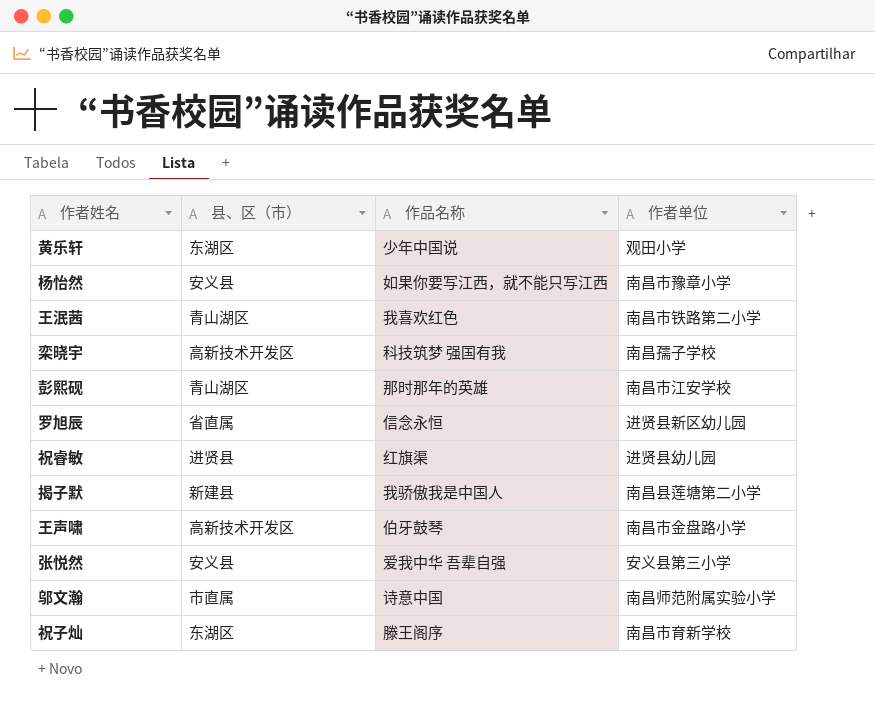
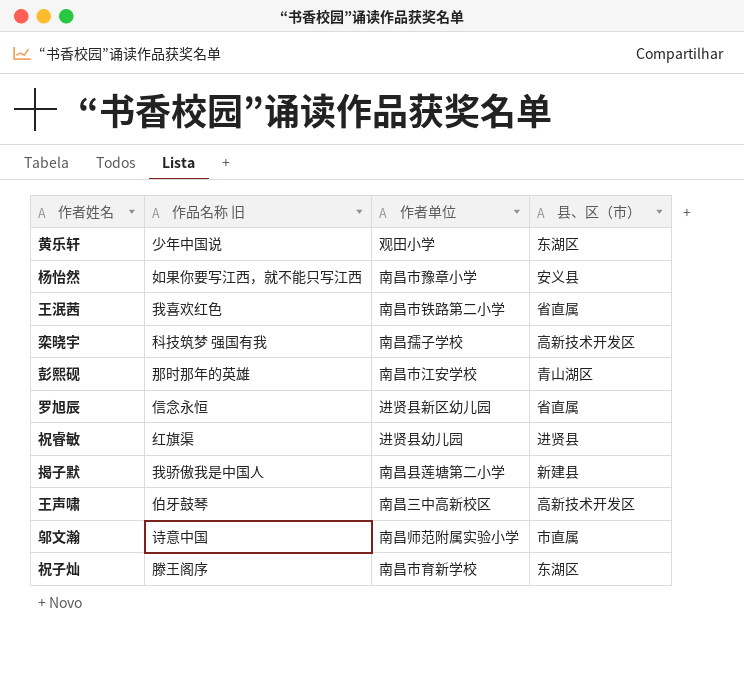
column name: 作品名称 -> 作品名称 旧
column 县、区（市） | position: 2 -> 4
row 张悦然: 安义县 | 爱我中华 吾辈自强 | 安义县第三小学 -> none
王泯茜 | 县、区（市）: 青山湖区 -> 省直属
王声啸 | 作者单位: 南昌市金盘路小学 -> 南昌三中高新校区

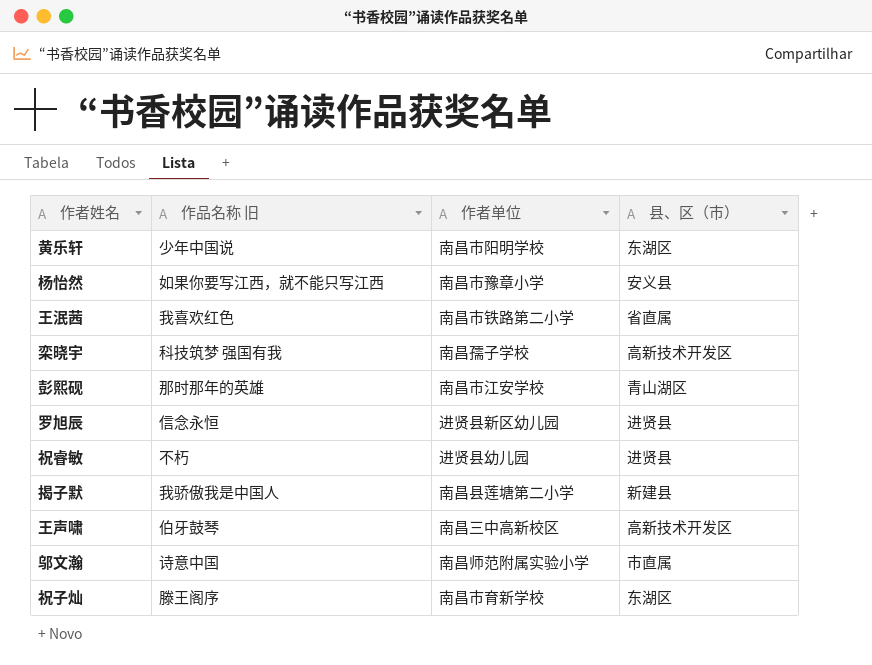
黄乐轩 | 作者单位: 观田小学 -> 南昌市阳明学校
罗旭辰 | 县、区（市）: 省直属 -> 进贤县
祝睿敏 | 作品名称 旧: 红旗渠 -> 不朽

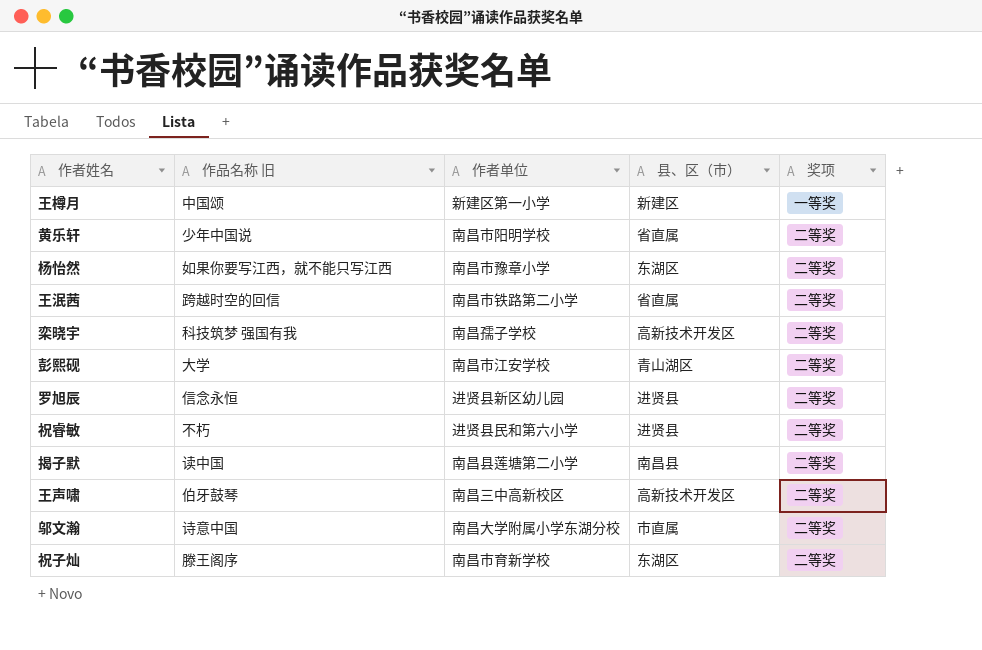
column 奖项 | position: none -> 5
row 王樽月: none -> 中国颂 | 新建区第一小学 | 新建区 | 一等奖
黄乐轩 | 县、区（市）: 东湖区 -> 省直属
杨怡然 | 县、区（市）: 安义县 -> 东湖区
王泯茜 | 作品名称 旧: 我喜欢红色 -> 跨越时空的回信
彭熙砚 | 作品名称 旧: 那时那年的英雄 -> 大学
祝睿敏 | 作者单位: 进贤县幼儿园 -> 进贤县民和第六小学
揭子默 | 作品名称 旧: 我骄傲我是中国人 -> 读中国
揭子默 | 县、区（市）: 新建县 -> 南昌县
邬文瀚 | 作者单位: 南昌师范附属实验小学 -> 南昌大学附属小学东湖分校

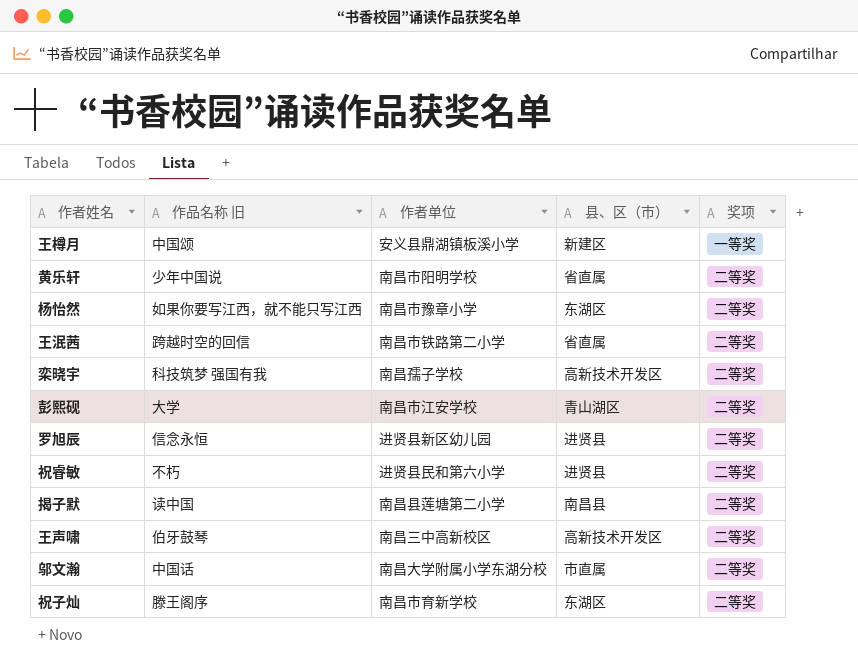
王樽月 | 作者单位: 新建区第一小学 -> 安义县鼎湖镇板溪小学
邬文瀚 | 作品名称 旧: 诗意中国 -> 中国话

